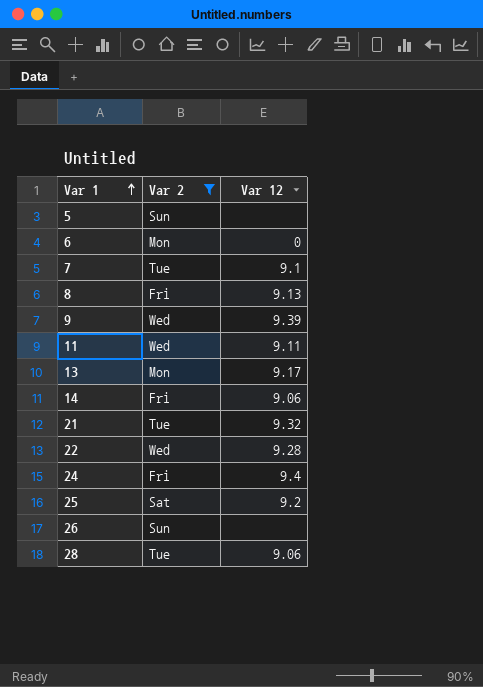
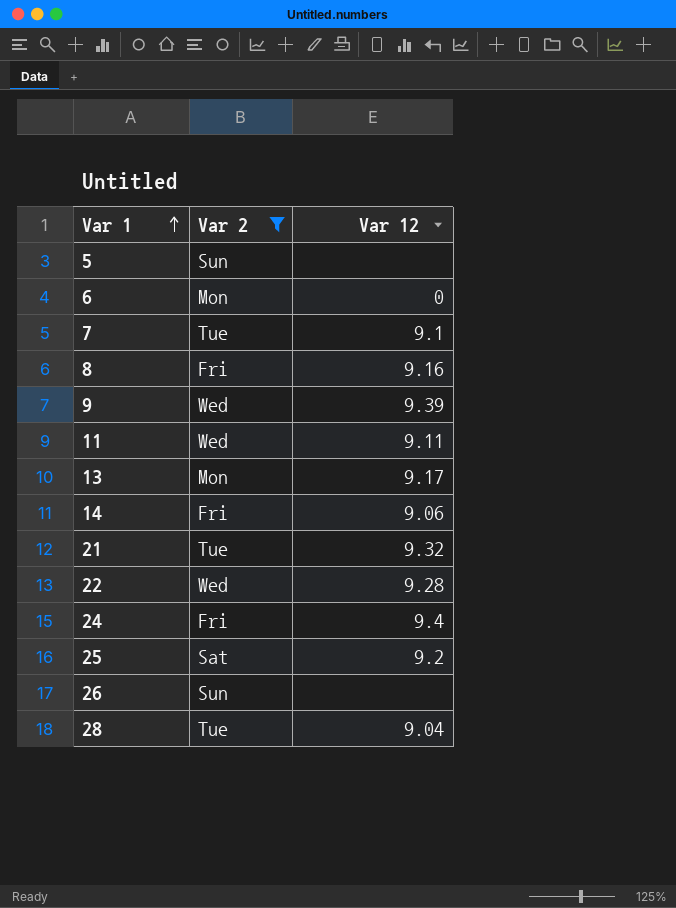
8 | Var 12: 9.13 -> 9.16
28 | Var 12: 9.06 -> 9.04

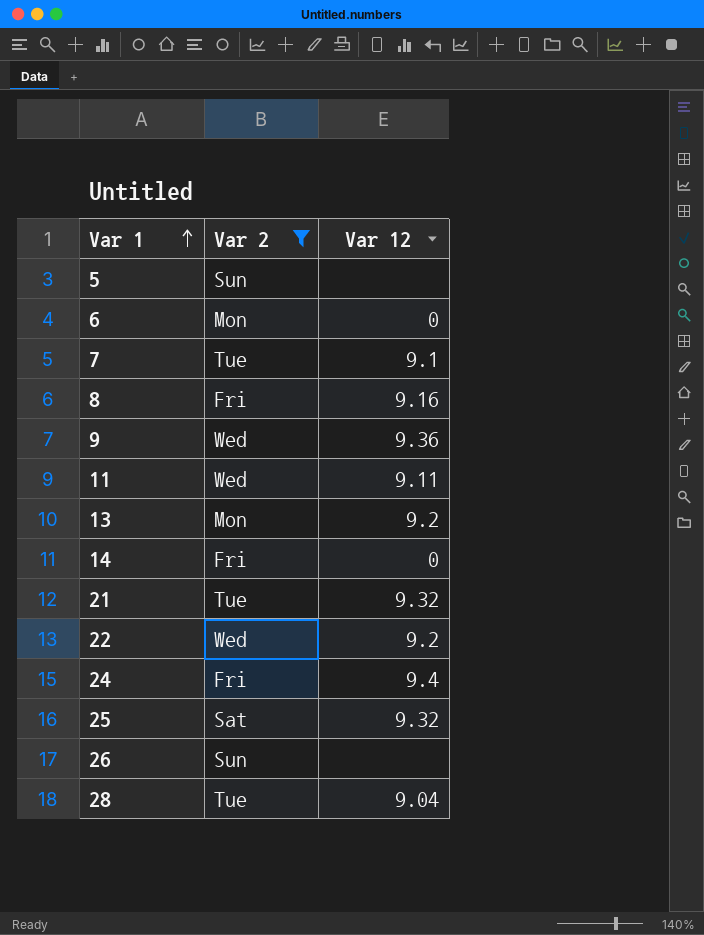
9 | Var 12: 9.39 -> 9.36
13 | Var 12: 9.17 -> 9.2
14 | Var 12: 9.06 -> 0
22 | Var 12: 9.28 -> 9.2
25 | Var 12: 9.2 -> 9.32

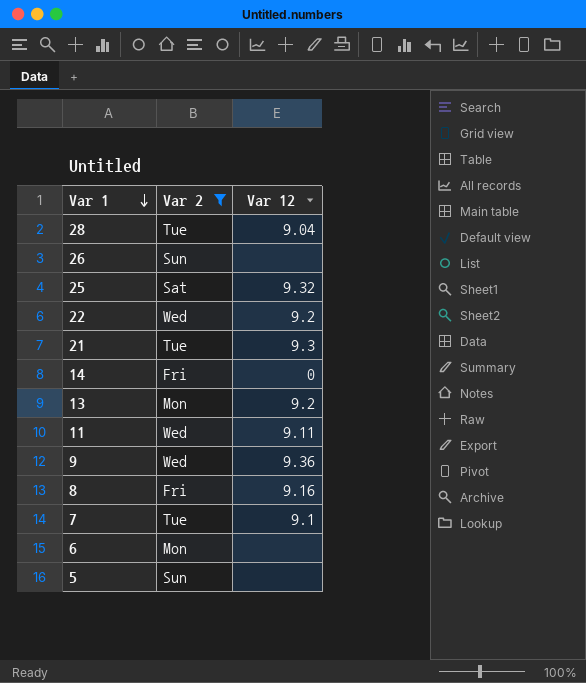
row order: Var 1 ascending -> Var 1 descending
row 24: Fri | 9.4 -> none
21 | Var 12: 9.32 -> 9.3
6 | Var 12: 0 -> none

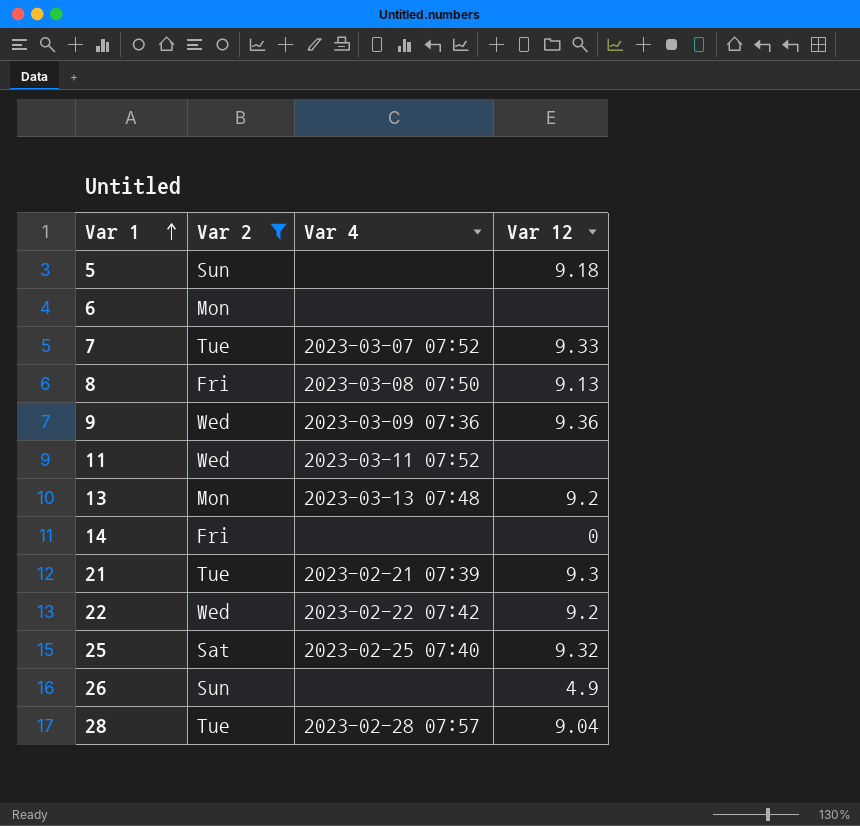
row order: Var 1 descending -> Var 1 ascending
column Var 4 | position: none -> 3
5 | Var 12: none -> 9.18
7 | Var 12: 9.1 -> 9.33
8 | Var 12: 9.16 -> 9.13
11 | Var 12: 9.11 -> none
26 | Var 12: none -> 4.9

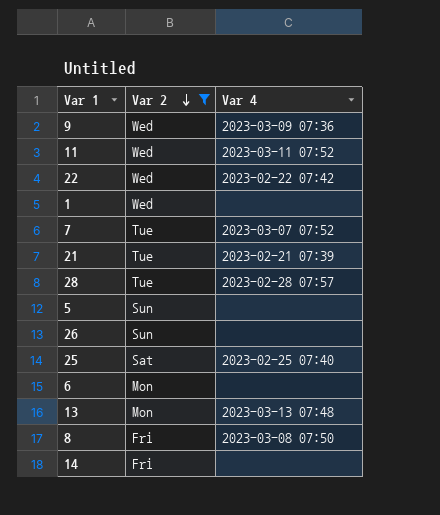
row order: Var 1 ascending -> Var 2 descending
column Var 12 | position: 4 -> none
row 1: none -> Wed | none

